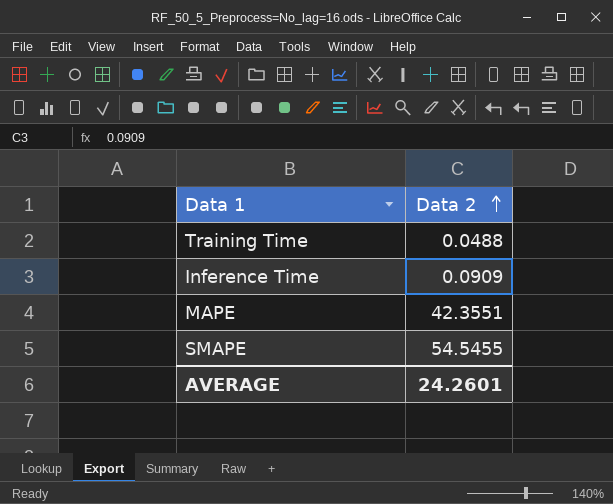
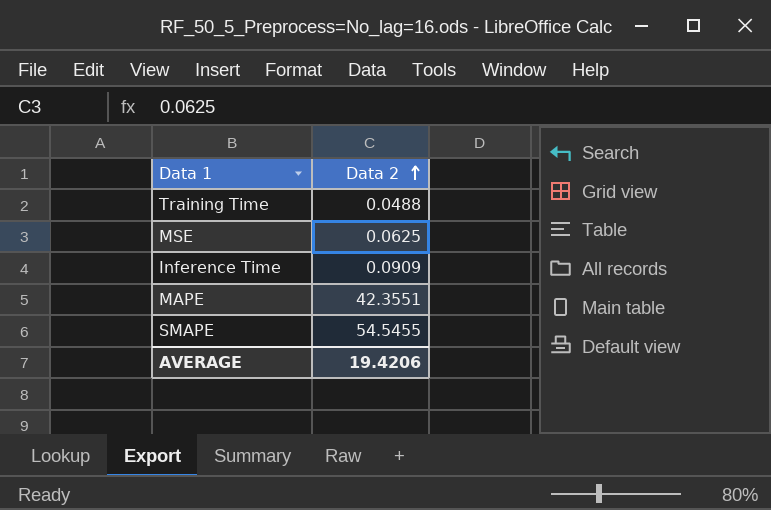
row MSE: none -> 0.0625
AVERAGE | Data 2: 24.2601 -> 19.4206

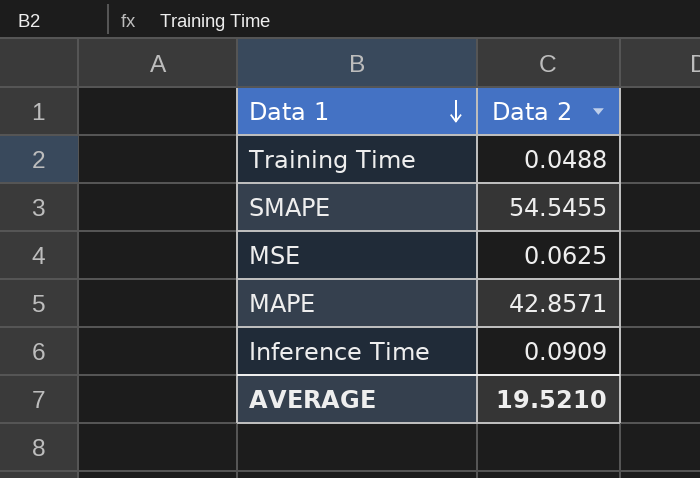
row order: Data 2 ascending -> Data 1 descending
MAPE | Data 2: 42.3551 -> 42.8571
AVERAGE | Data 2: 19.4206 -> 19.5210

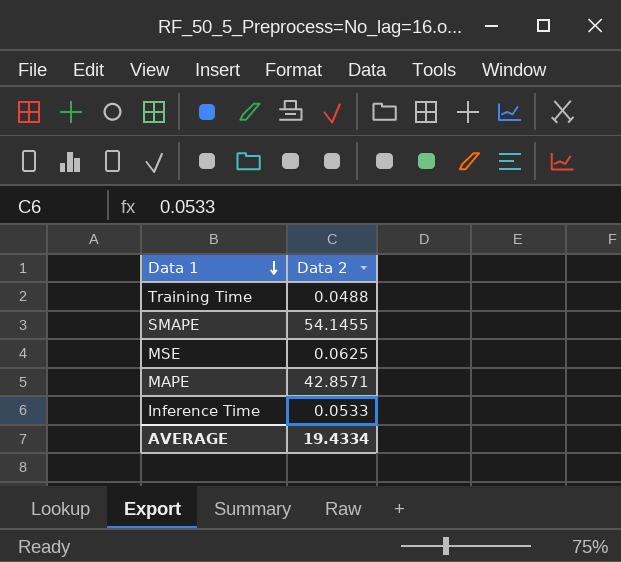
SMAPE | Data 2: 54.5455 -> 54.1455
Inference Time | Data 2: 0.0909 -> 0.0533
AVERAGE | Data 2: 19.5210 -> 19.4334

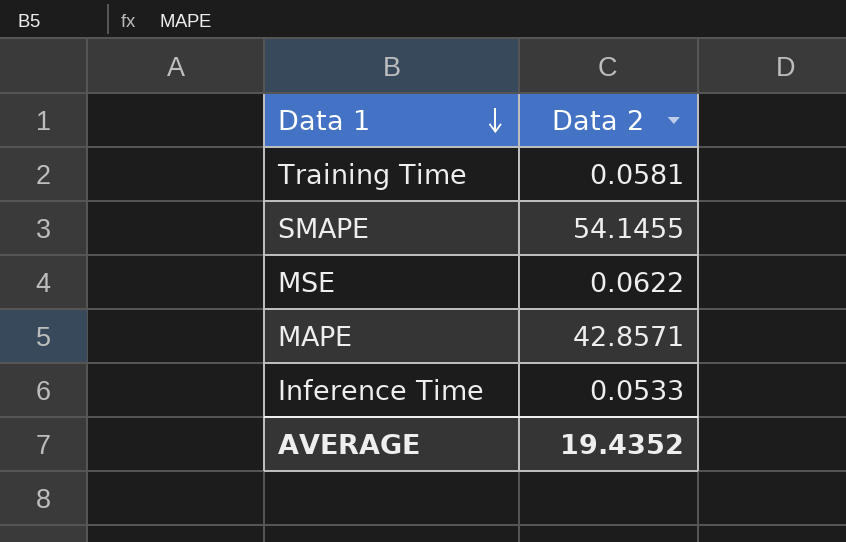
Training Time | Data 2: 0.0488 -> 0.0581
MSE | Data 2: 0.0625 -> 0.0622
AVERAGE | Data 2: 19.4334 -> 19.4352

